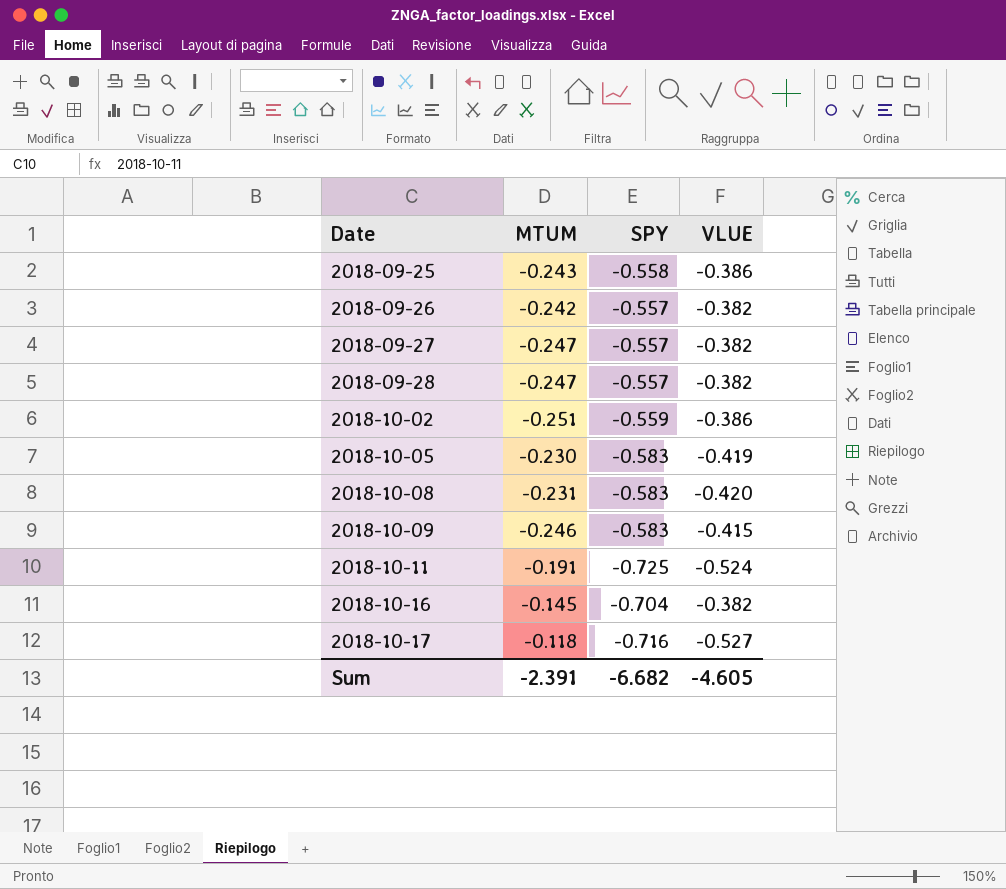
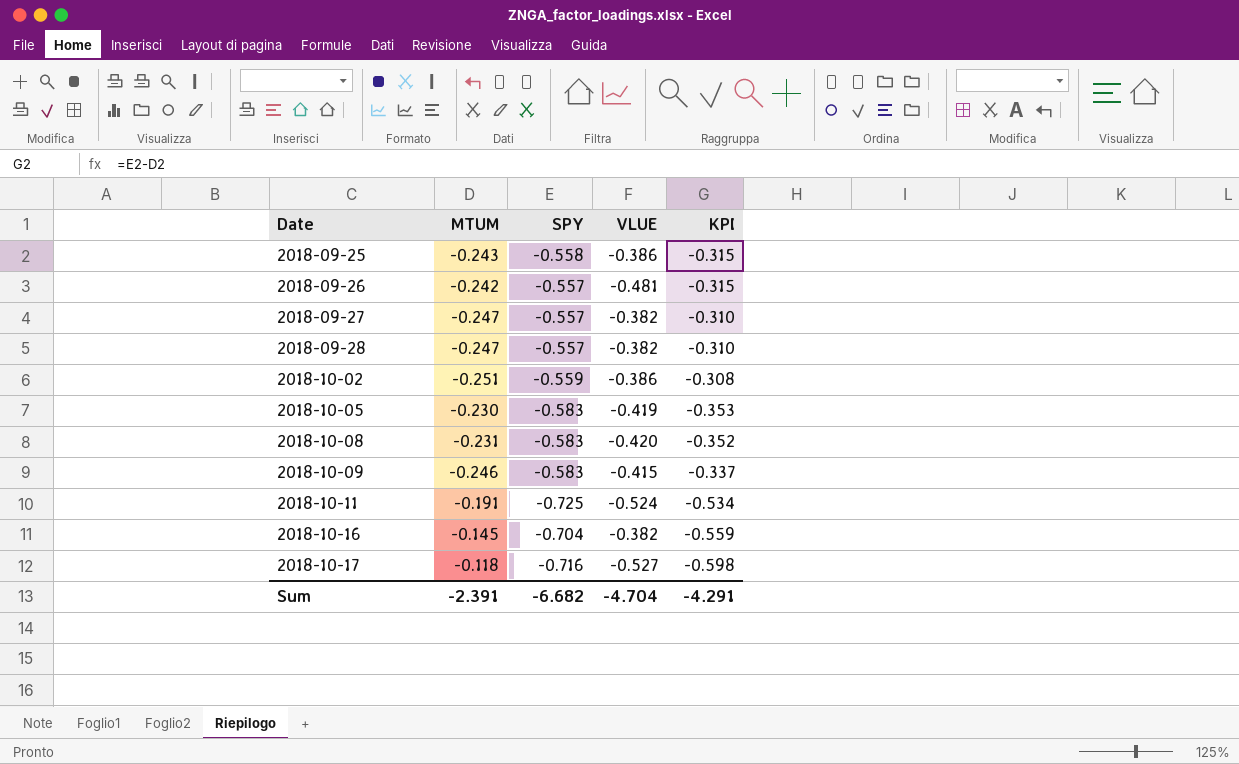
column KPI | formula: none -> [SPY] - [MTUM]
2018-09-26 | VLUE: -0.382 -> -0.481
Sum | VLUE: -4.605 -> -4.704

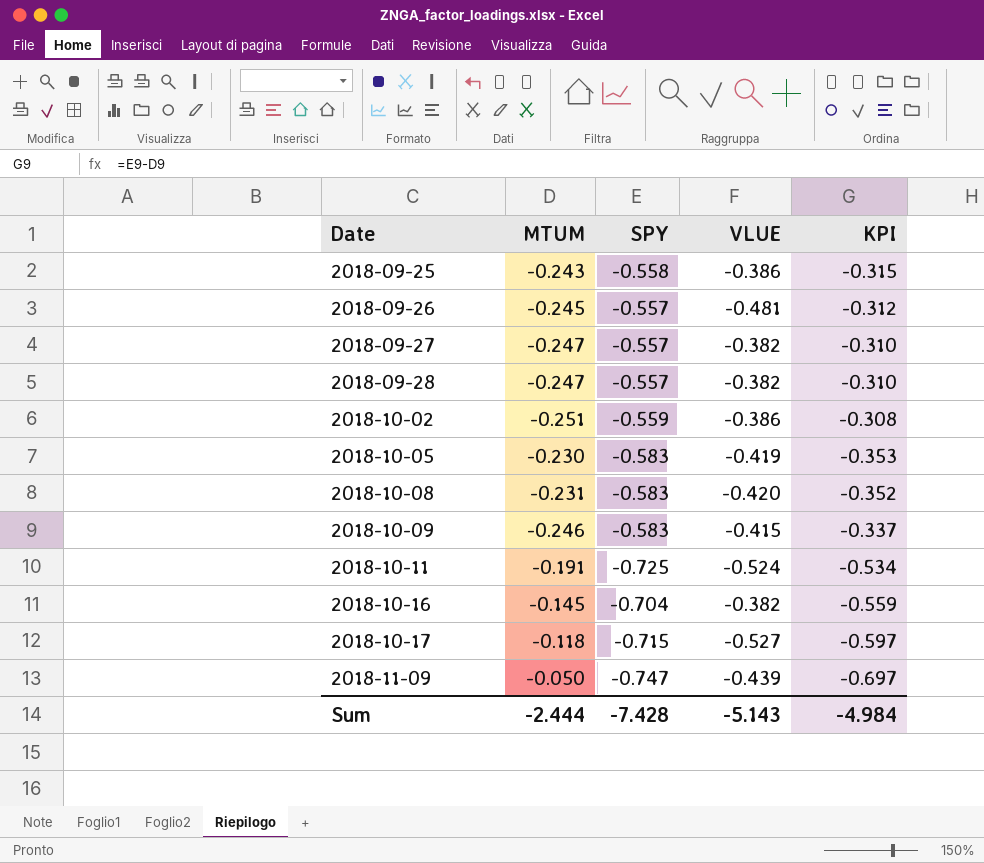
2018-09-26 | MTUM: -0.242 -> -0.245
2018-09-26 | KPI: -0.315 -> -0.312
2018-10-17 | SPY: -0.716 -> -0.715
2018-10-17 | KPI: -0.598 -> -0.597
row 2018-11-09: none -> -0.050 | -0.747 | -0.439 | -0.697
Sum | MTUM: -2.391 -> -2.444
Sum | SPY: -6.682 -> -7.428
Sum | VLUE: -4.704 -> -5.143
Sum | KPI: -4.291 -> -4.984

